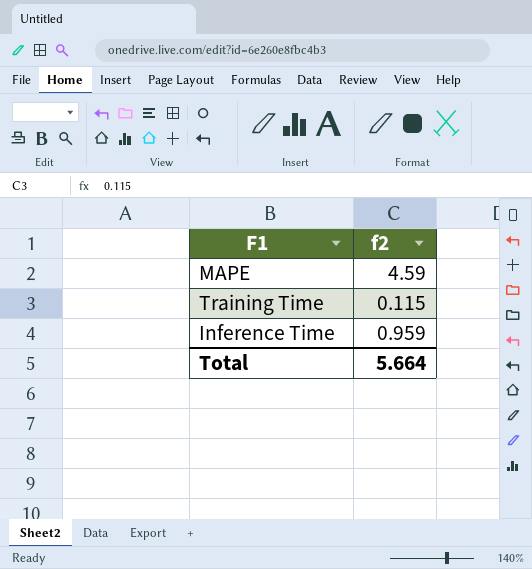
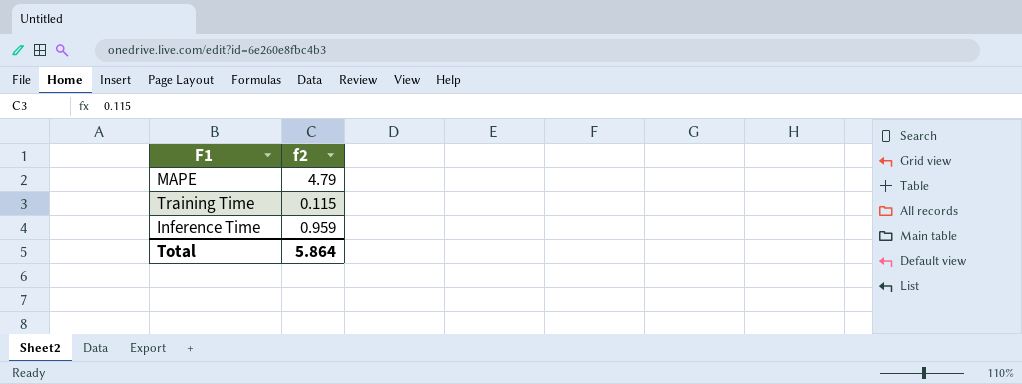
MAPE | f2: 4.59 -> 4.79
Total | f2: 5.664 -> 5.864

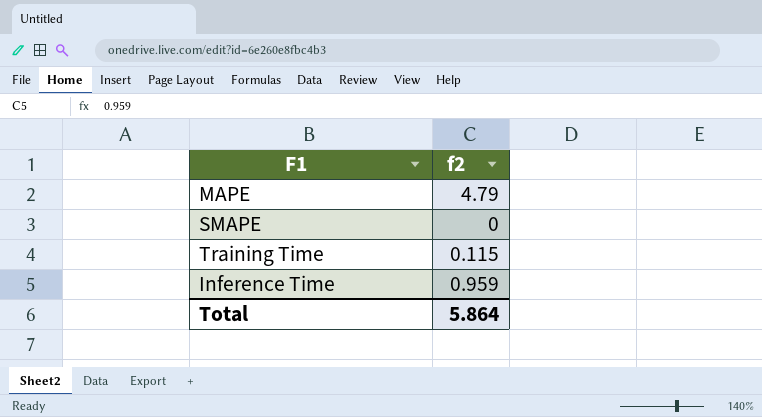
row SMAPE: none -> 0

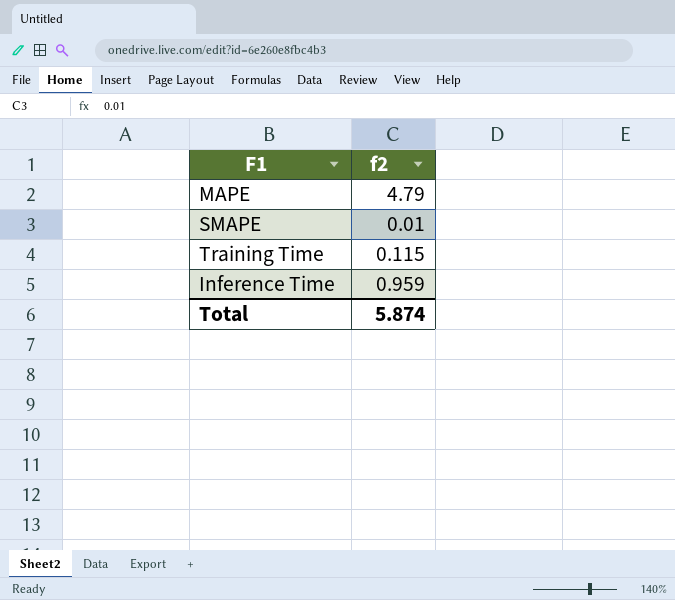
SMAPE | f2: 0 -> 0.01
Total | f2: 5.864 -> 5.874

